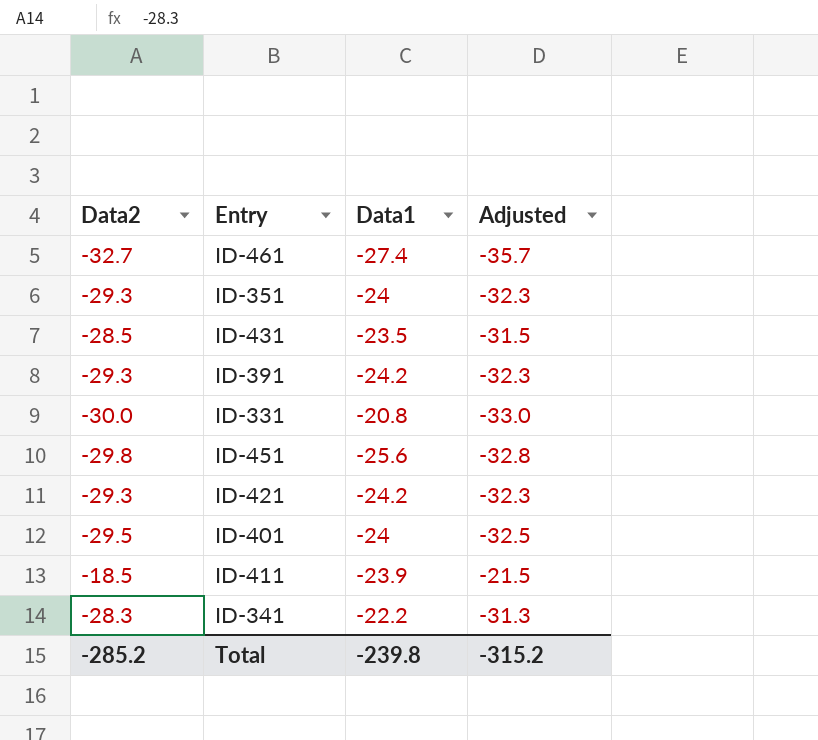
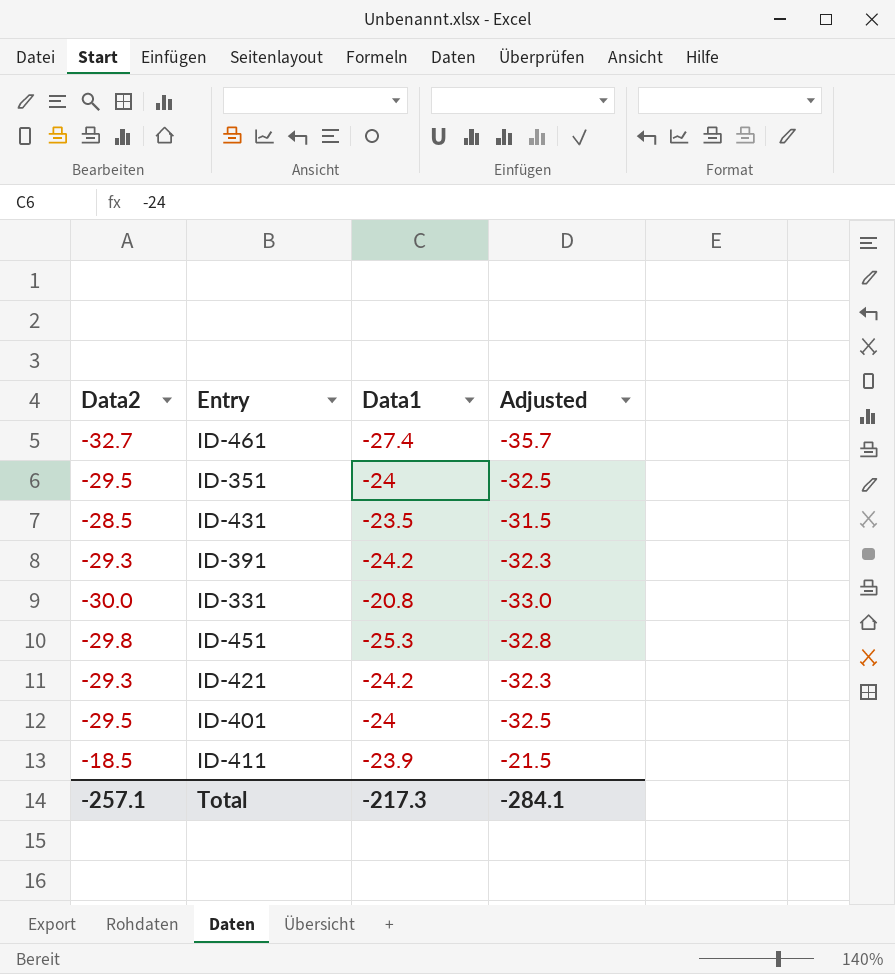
row ID-341: -28.3 | -22.2 | -31.3 -> none
ID-351 | Data2: -29.3 -> -29.5
ID-351 | Adjusted: -32.3 -> -32.5
ID-451 | Data1: -25.6 -> -25.3
Total | Data2: -285.2 -> -257.1
Total | Data1: -239.8 -> -217.3
Total | Adjusted: -315.2 -> -284.1

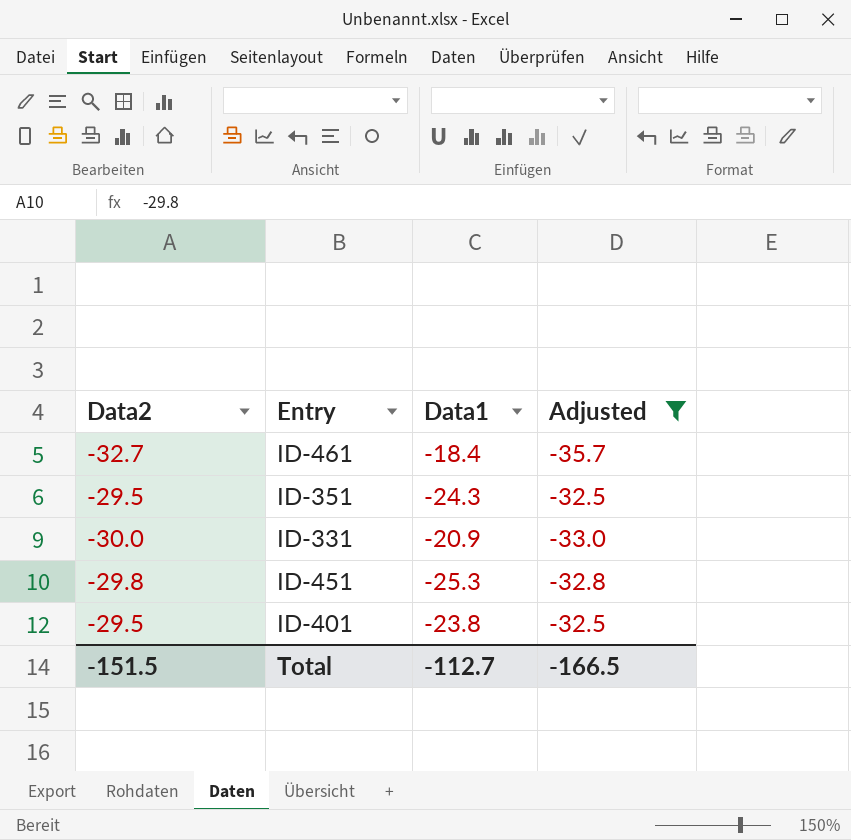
filter: none -> Adjusted <= -32.5
ID-461 | Data1: -27.4 -> -18.4
ID-351 | Data1: -24 -> -24.3
ID-331 | Data1: -20.8 -> -20.9
ID-401 | Data1: -24 -> -23.8
Total | Data2: -257.1 -> -151.5
Total | Data1: -217.3 -> -112.7
Total | Adjusted: -284.1 -> -166.5

